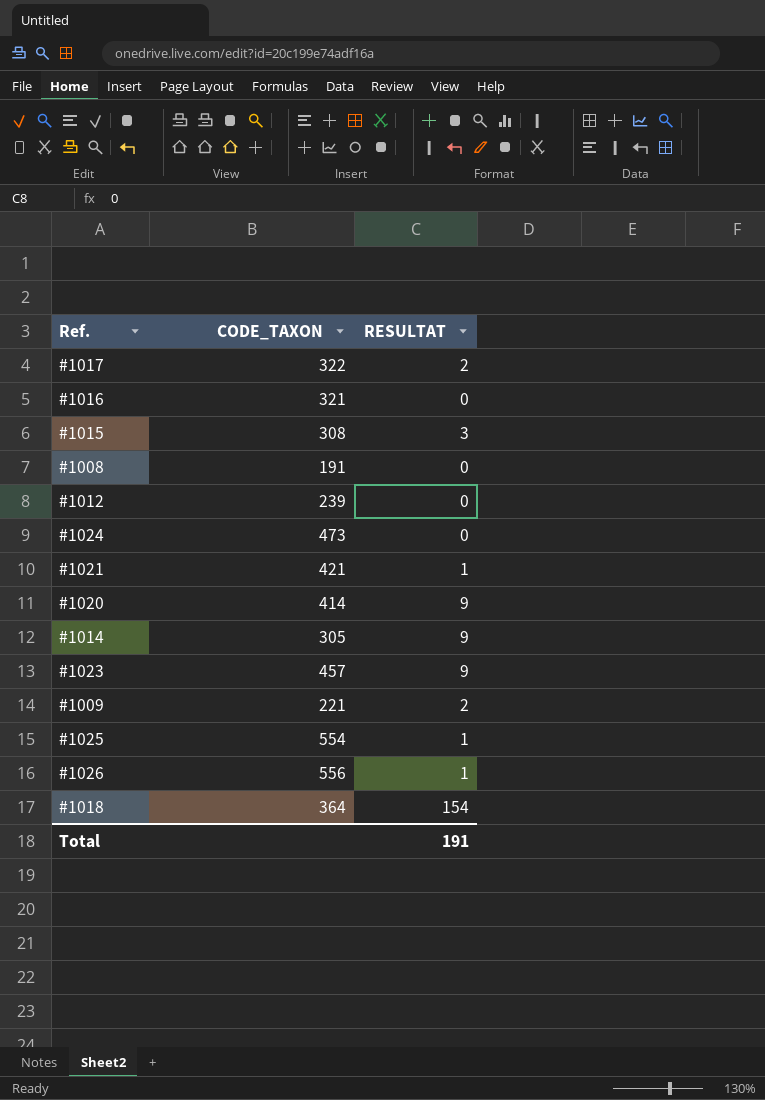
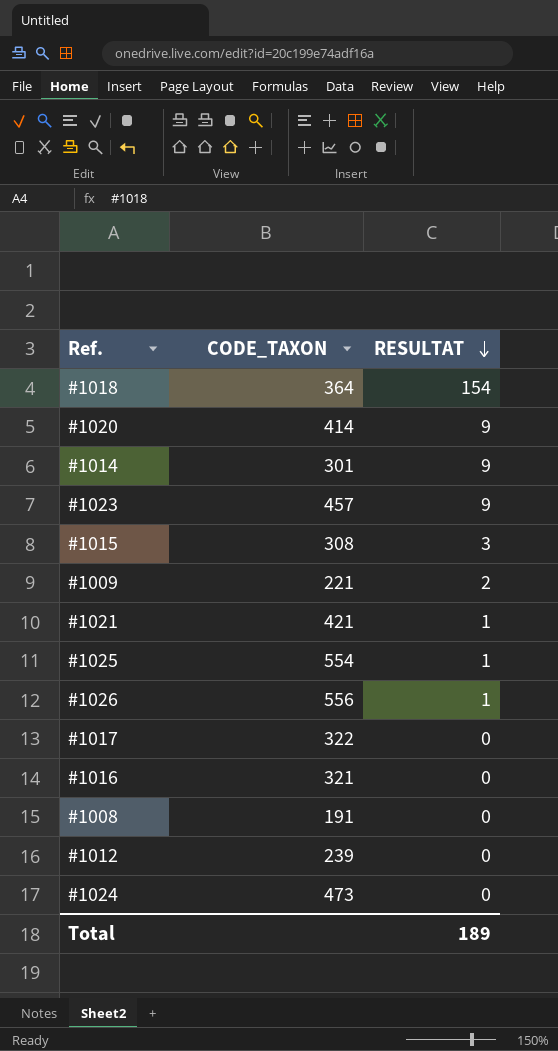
row order: none -> RESULTAT descending
#1014 | CODE_TAXON: 305 -> 301
#1017 | RESULTAT: 2 -> 0
Total | RESULTAT: 191 -> 189

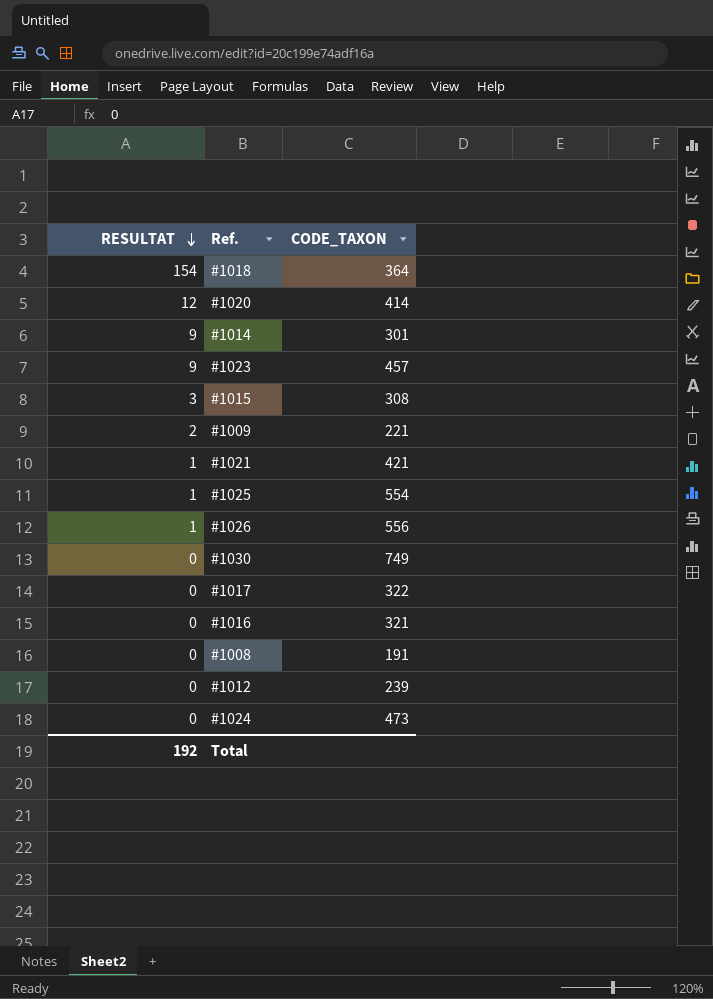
column RESULTAT | position: 3 -> 1
#1020 | RESULTAT: 9 -> 12
row #1030: none -> 0 | 749
Total | RESULTAT: 189 -> 192

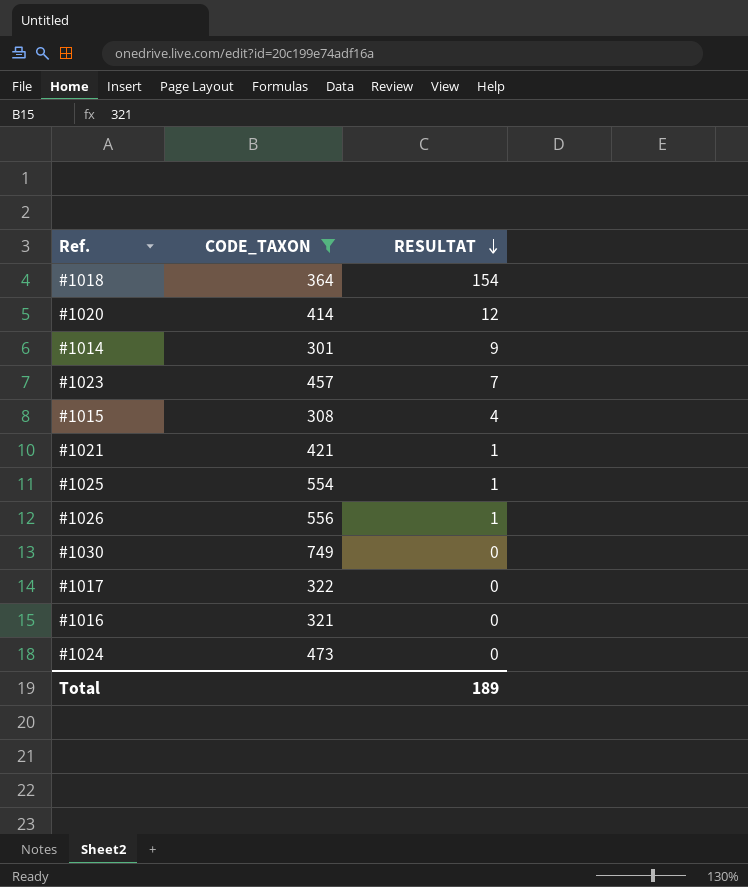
filter: none -> CODE_TAXON >= 301
column RESULTAT | position: 1 -> 3
#1023 | RESULTAT: 9 -> 7
#1015 | RESULTAT: 3 -> 4
Total | RESULTAT: 192 -> 189

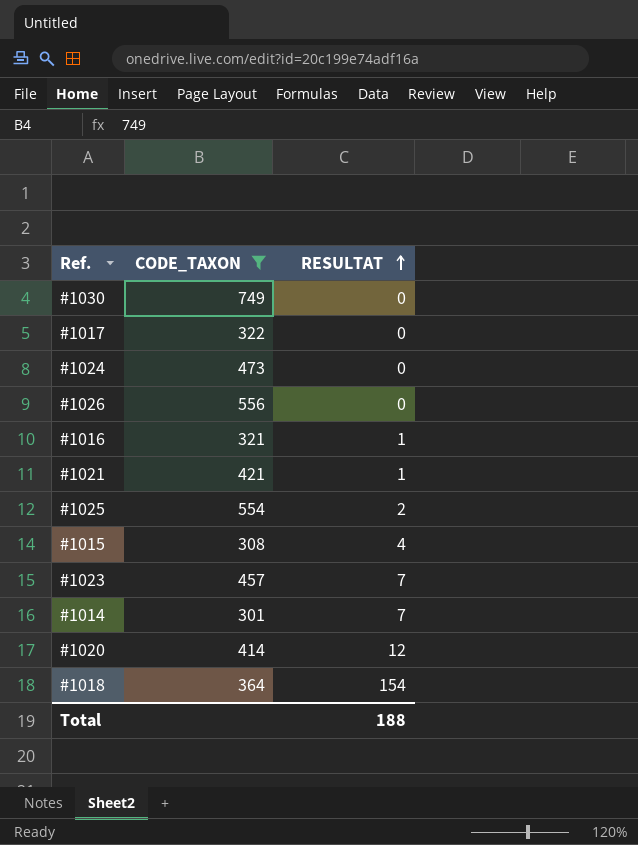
row order: RESULTAT descending -> RESULTAT ascending
#1026 | RESULTAT: 1 -> 0
#1016 | RESULTAT: 0 -> 1
#1025 | RESULTAT: 1 -> 2
#1014 | RESULTAT: 9 -> 7
Total | RESULTAT: 189 -> 188

